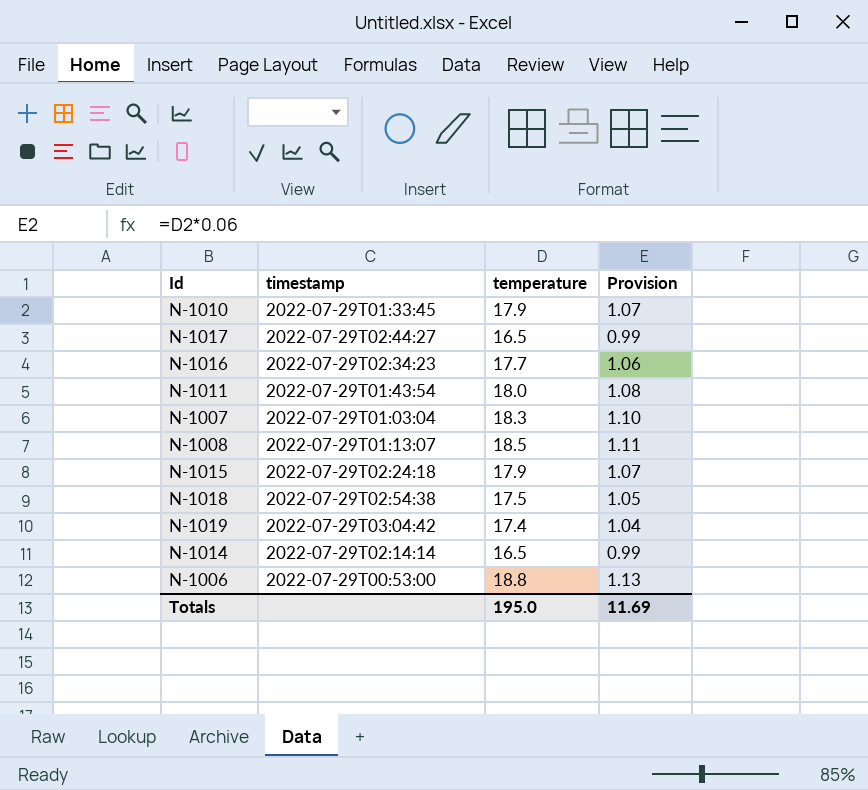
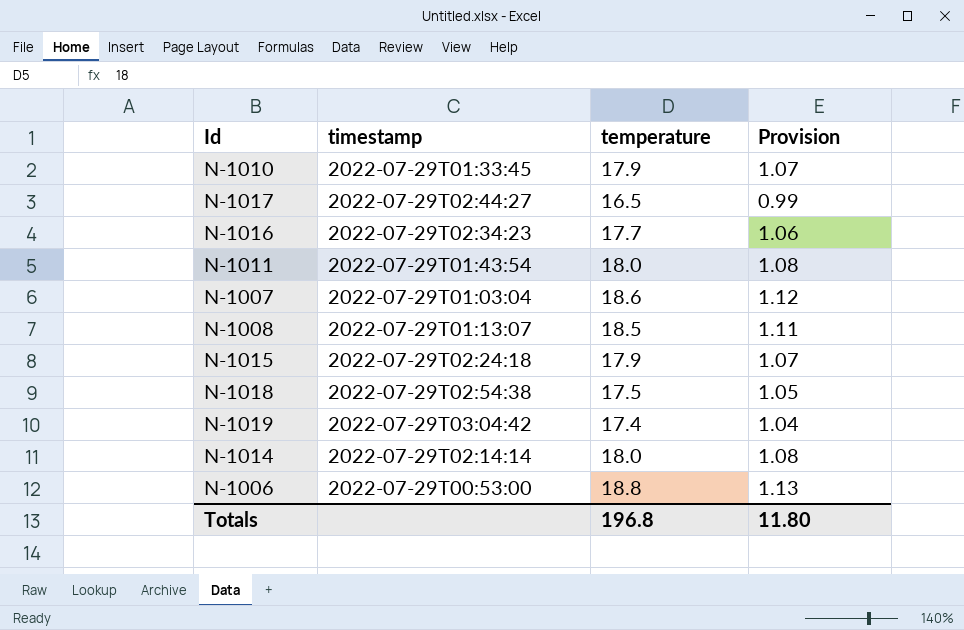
N-1007 | temperature: 18.3 -> 18.6
N-1007 | Provision: 1.10 -> 1.12
N-1014 | temperature: 16.5 -> 18.0
N-1014 | Provision: 0.99 -> 1.08
Totals | temperature: 195.0 -> 196.8
Totals | Provision: 11.69 -> 11.80

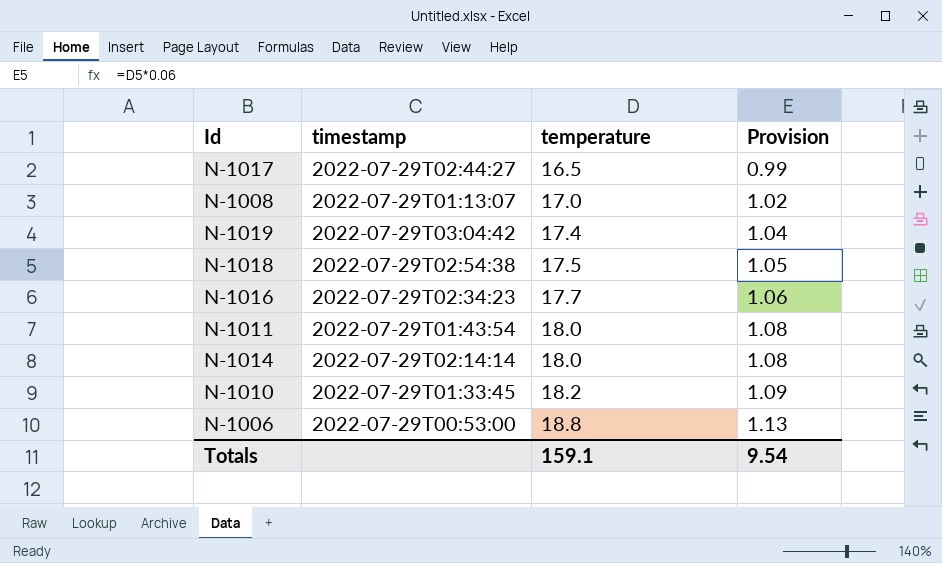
row order: none -> temperature ascending
row N-1007: 2022-07-29T01:03:04 | 18.6 | 1.12 -> none
row N-1015: 2022-07-29T02:24:18 | 17.9 | 1.07 -> none
N-1008 | temperature: 18.5 -> 17.0
N-1008 | Provision: 1.11 -> 1.02
N-1010 | temperature: 17.9 -> 18.2
N-1010 | Provision: 1.07 -> 1.09
Totals | temperature: 196.8 -> 159.1
Totals | Provision: 11.80 -> 9.54

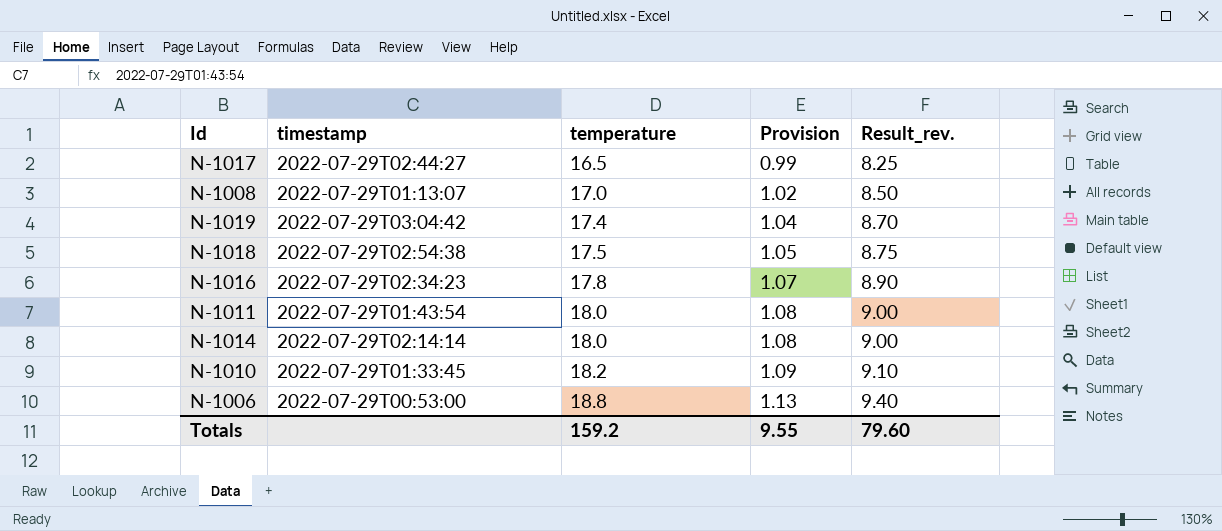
column Result_rev. | formula: none -> [temperature] * 0.5
N-1016 | temperature: 17.7 -> 17.8
N-1016 | Provision: 1.06 -> 1.07
Totals | temperature: 159.1 -> 159.2
Totals | Provision: 9.54 -> 9.55

